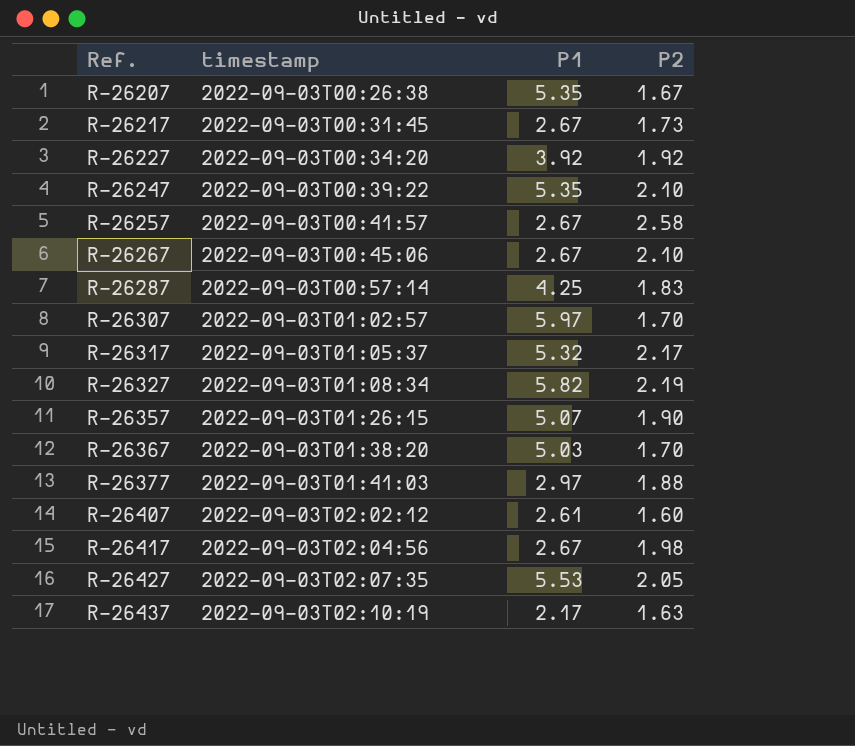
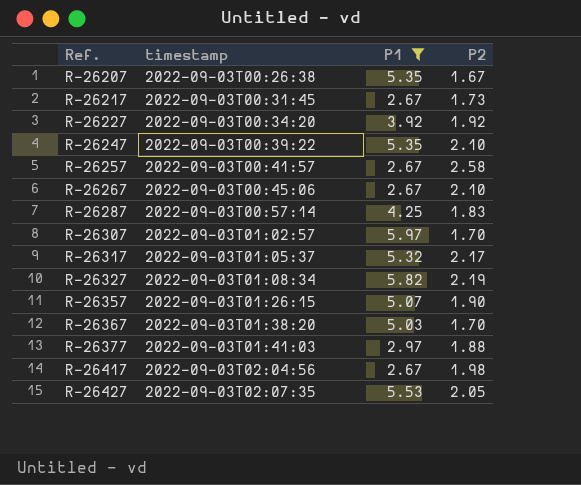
filter: none -> P1 >= 2.67

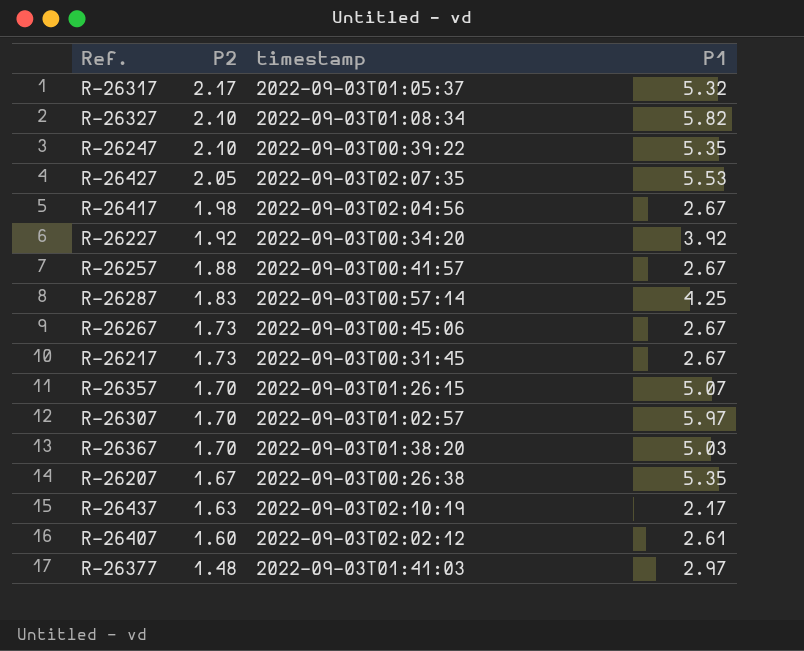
filter: P1 >= 2.67 -> none
row order: Ref. ascending -> P2 descending
column P2 | position: 4 -> 2
R-26327 | P2: 2.19 -> 2.10
R-26257 | P2: 2.58 -> 1.88
R-26267 | P2: 2.10 -> 1.73
R-26357 | P2: 1.90 -> 1.70
R-26377 | P2: 1.88 -> 1.48

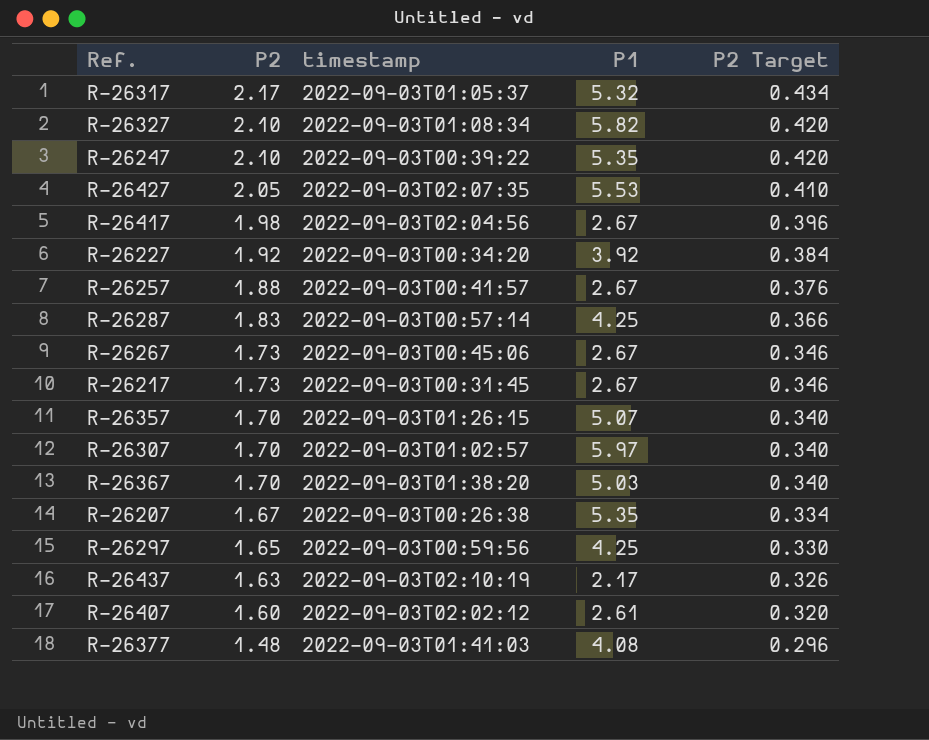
column P2 Target | formula: none -> [P2] * 0.2
row R-26297: none -> 1.65 | 2022-09-03T00:59:56 | 4.25 | 0.330
R-26377 | P1: 2.97 -> 4.08

